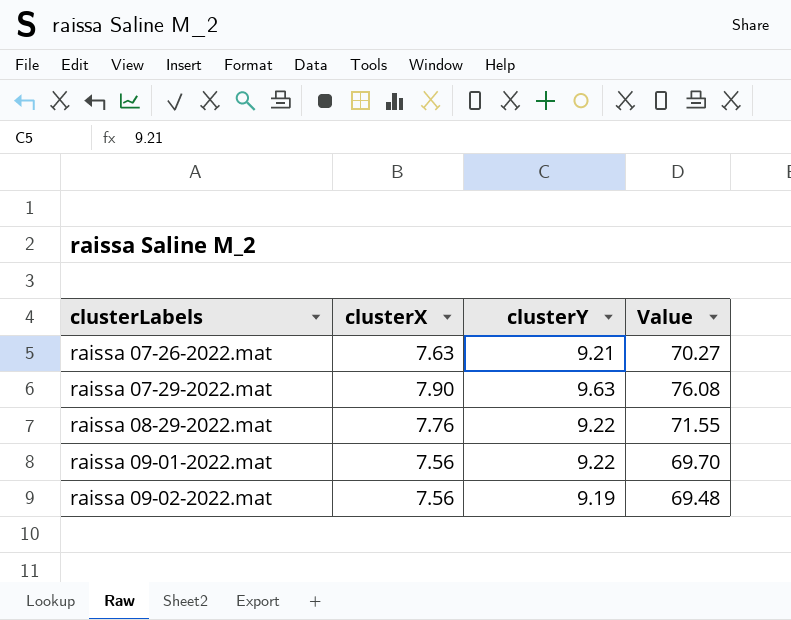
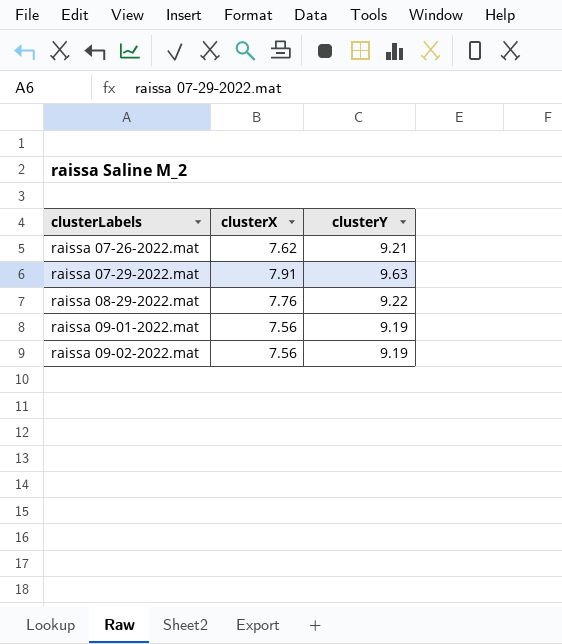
column Value | formula: [clusterX] * [clusterY] -> none
raissa 07-26-2022.mat | clusterX: 7.63 -> 7.62
raissa 07-29-2022.mat | clusterX: 7.90 -> 7.91
raissa 09-01-2022.mat | clusterY: 9.22 -> 9.19

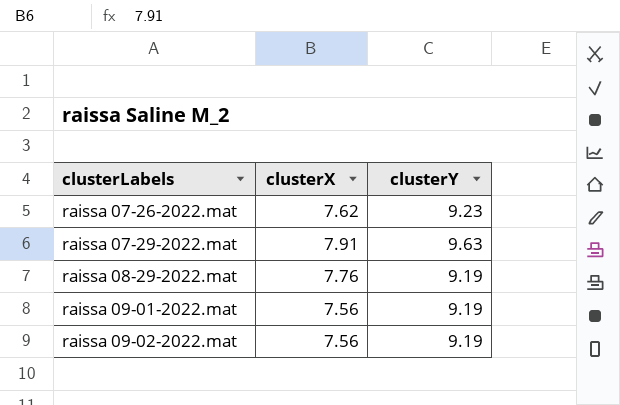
raissa 07-26-2022.mat | clusterY: 9.21 -> 9.23
raissa 08-29-2022.mat | clusterY: 9.22 -> 9.19

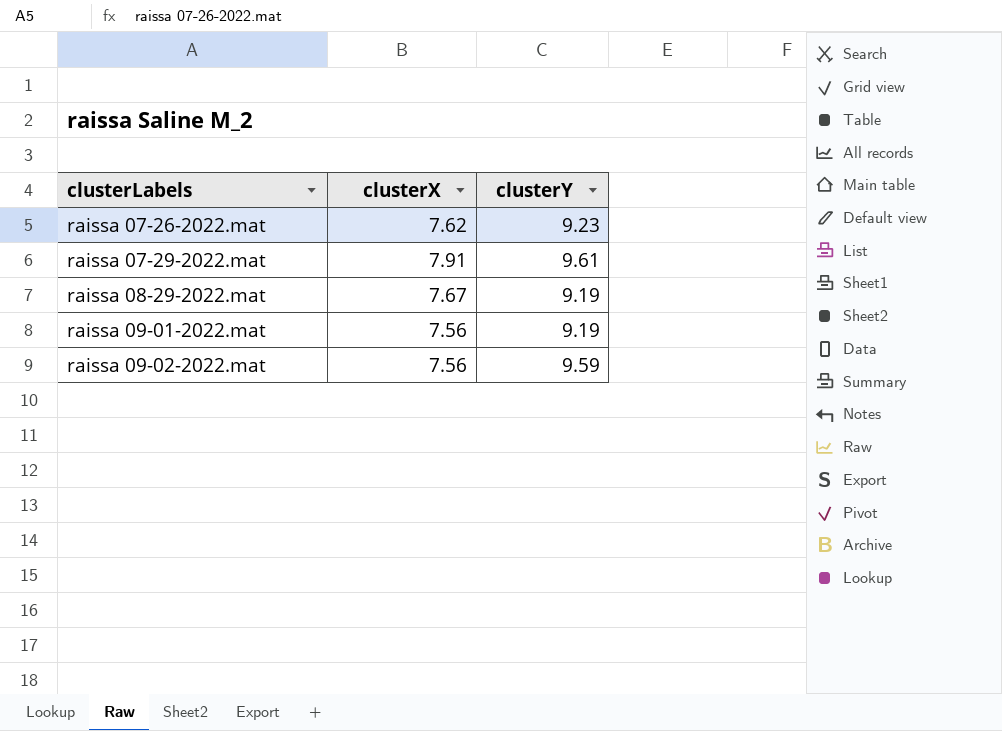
raissa 07-29-2022.mat | clusterY: 9.63 -> 9.61
raissa 08-29-2022.mat | clusterX: 7.76 -> 7.67
raissa 09-02-2022.mat | clusterY: 9.19 -> 9.59

